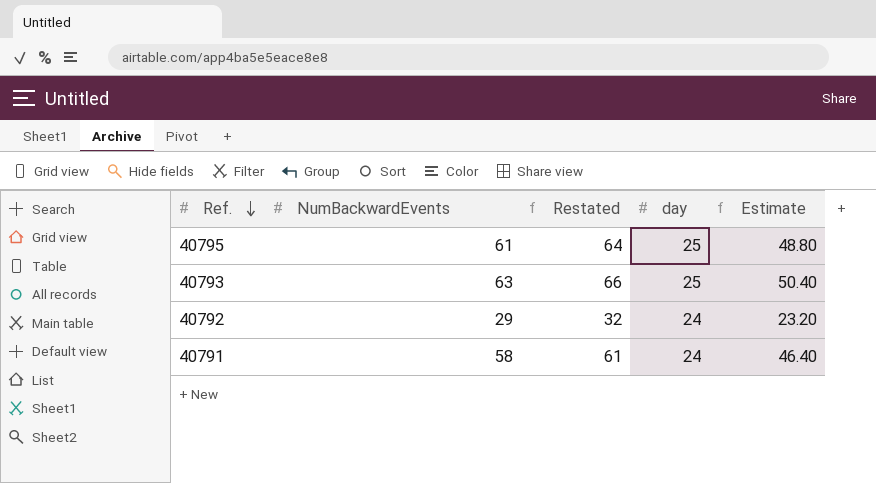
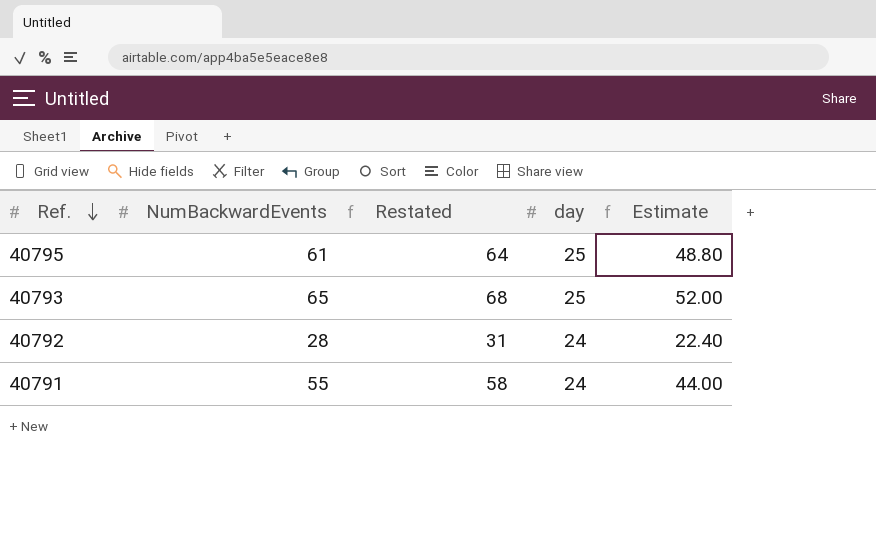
40793 | NumBackwardEvents: 63 -> 65
40793 | Restated: 66 -> 68
40793 | Estimate: 50.40 -> 52.00
40792 | NumBackwardEvents: 29 -> 28
40792 | Restated: 32 -> 31
40792 | Estimate: 23.20 -> 22.40
40791 | NumBackwardEvents: 58 -> 55
40791 | Restated: 61 -> 58
40791 | Estimate: 46.40 -> 44.00

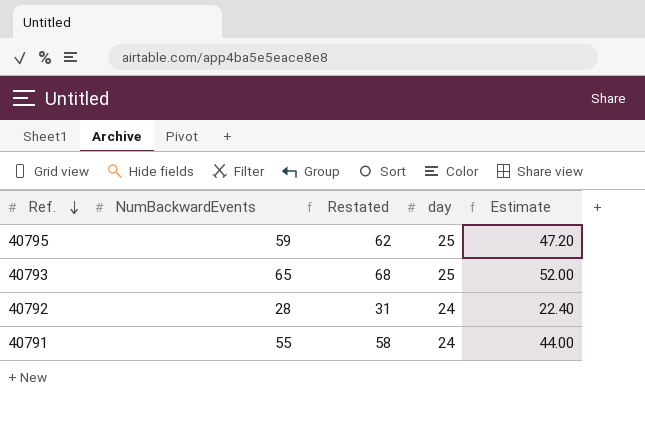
40795 | NumBackwardEvents: 61 -> 59
40795 | Restated: 64 -> 62
40795 | Estimate: 48.80 -> 47.20

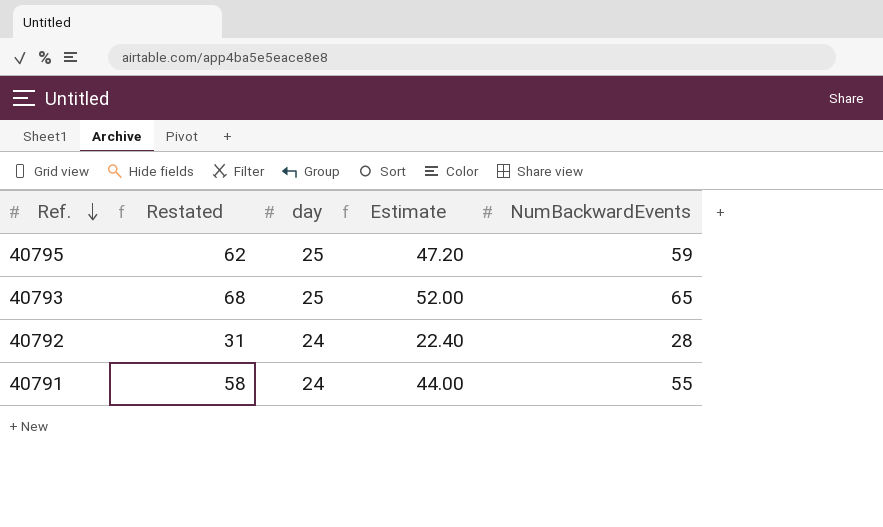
column NumBackwardEvents | position: 2 -> 5

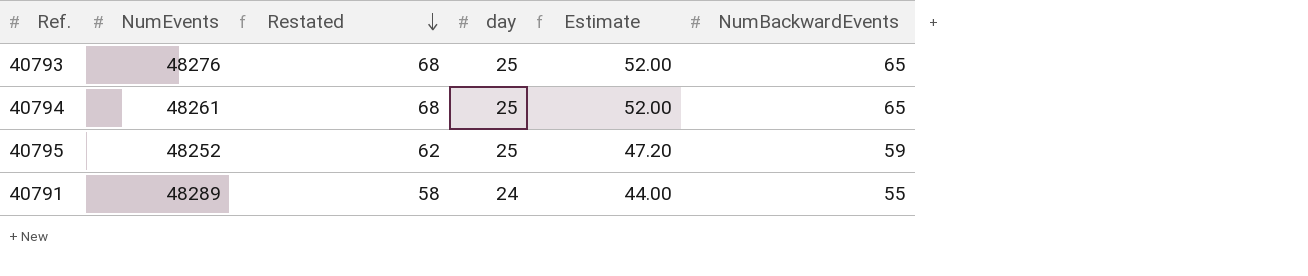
row order: Ref. descending -> Restated descending
column NumEvents | position: none -> 2
row 40792: 31 | 24 | 22.40 | 28 -> none
row 40794: none -> 48261 | 68 | 25 | 52.00 | 65

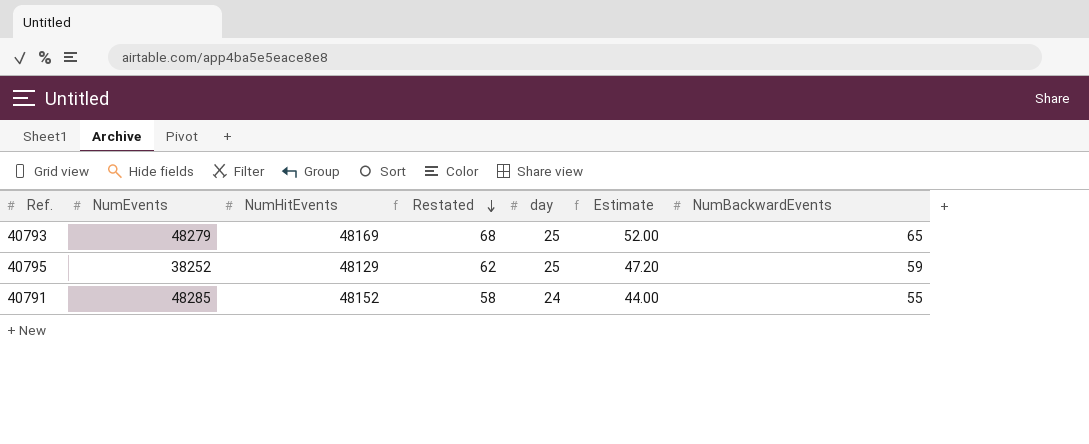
column NumHitEvents | position: none -> 3
row 40794: 48261 | 68 | 25 | 52.00 | 65 -> none
40793 | NumEvents: 48276 -> 48279
40795 | NumEvents: 48252 -> 38252
40791 | NumEvents: 48289 -> 48285

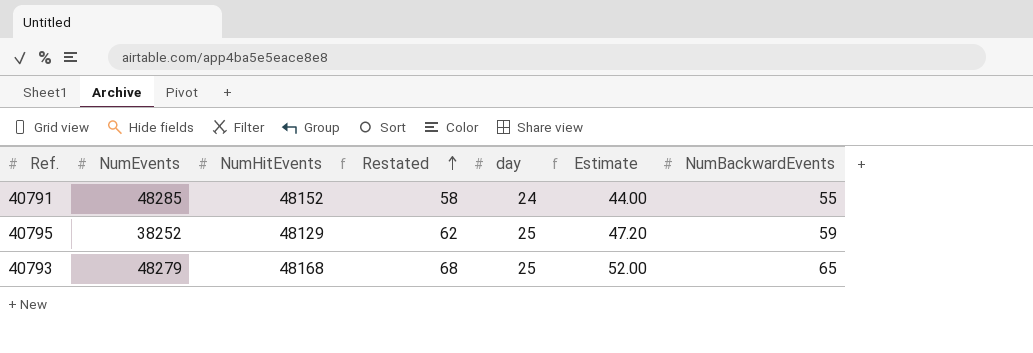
row order: Restated descending -> Restated ascending
40793 | NumHitEvents: 48169 -> 48168

